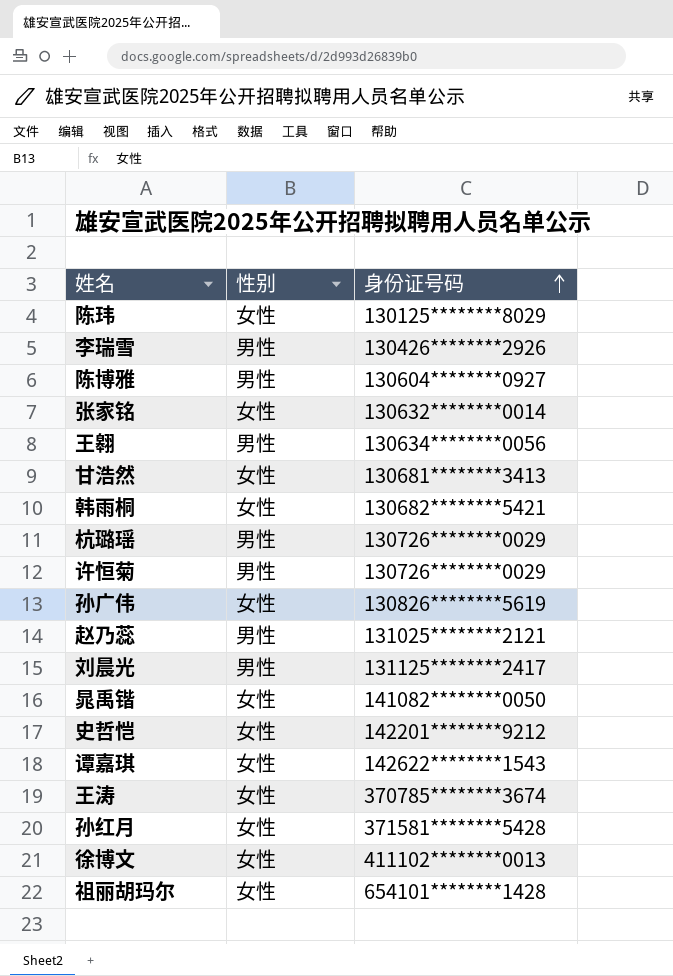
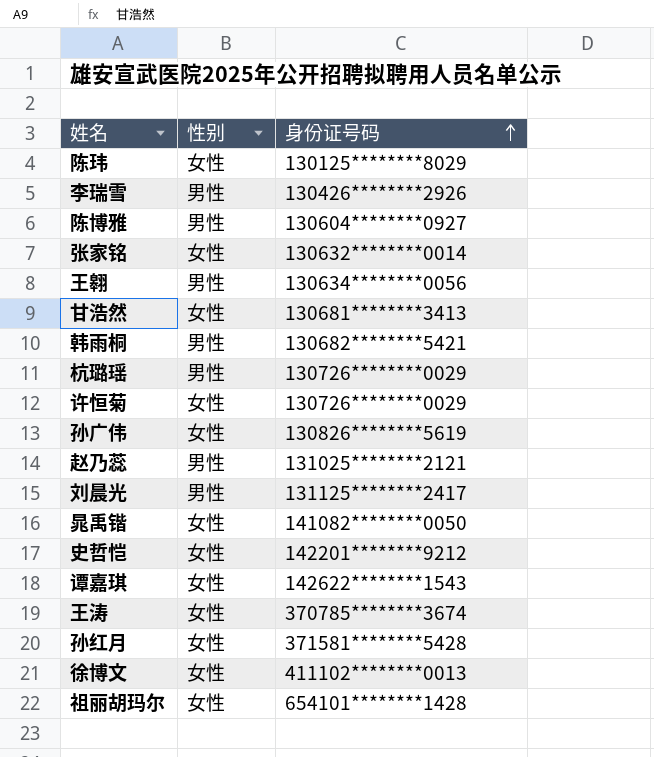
韩雨桐 | 性别: 女性 -> 男性
许恒菊 | 性别: 男性 -> 女性

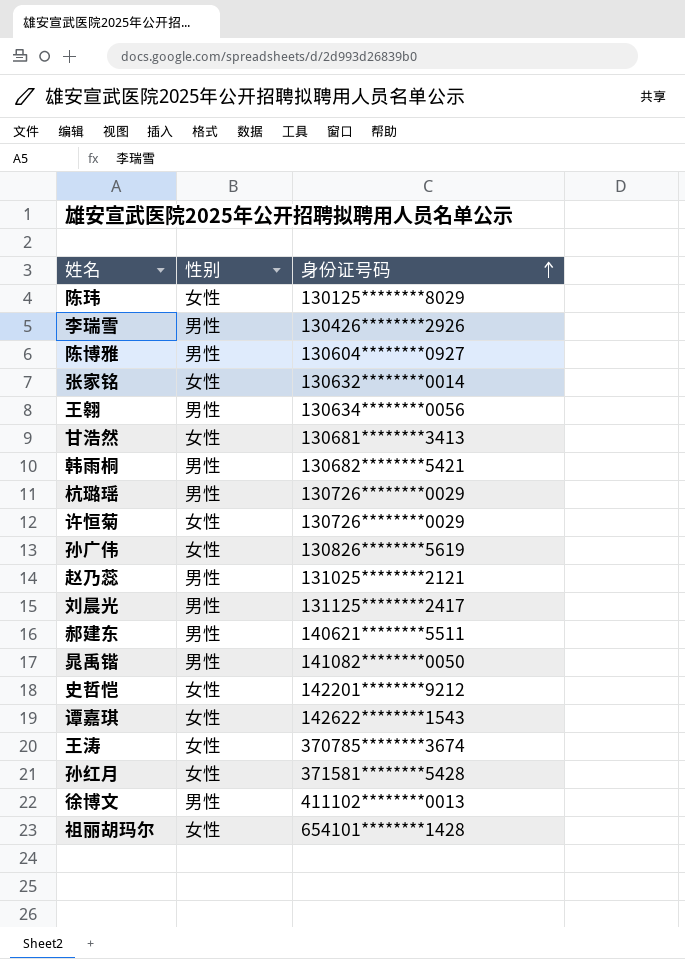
row 郝建东: none -> 男性 | 140621********5511
晁禹锴 | 性别: 女性 -> 男性
徐博文 | 性别: 女性 -> 男性

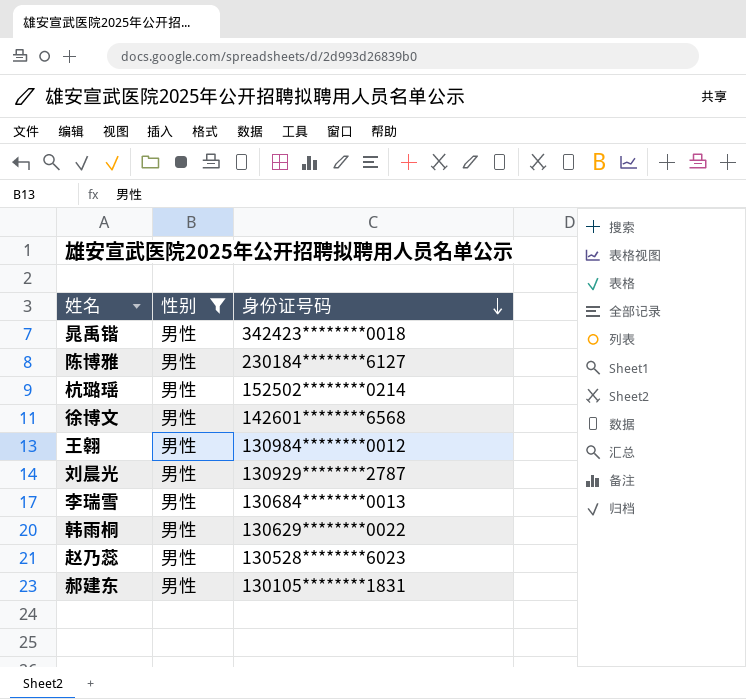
filter: none -> 性别 = 男性
row order: 身份证号码 ascending -> 身份证号码 descending
晁禹锴 | 身份证号码: 141082********0050 -> 342423********0018
陈博雅 | 身份证号码: 130604********0927 -> 230184********6127
杭璐瑶 | 身份证号码: 130726********0029 -> 152502********0214
徐博文 | 身份证号码: 411102********0013 -> 142601********6568
王翱 | 身份证号码: 130634********0056 -> 130984********0012
刘晨光 | 身份证号码: 131125********2417 -> 130929********2787
李瑞雪 | 身份证号码: 130426********2926 -> 130684********0013
韩雨桐 | 身份证号码: 130682********5421 -> 130629********0022
赵乃蕊 | 身份证号码: 131025********2121 -> 130528********6023
郝建东 | 身份证号码: 140621********5511 -> 130105********1831

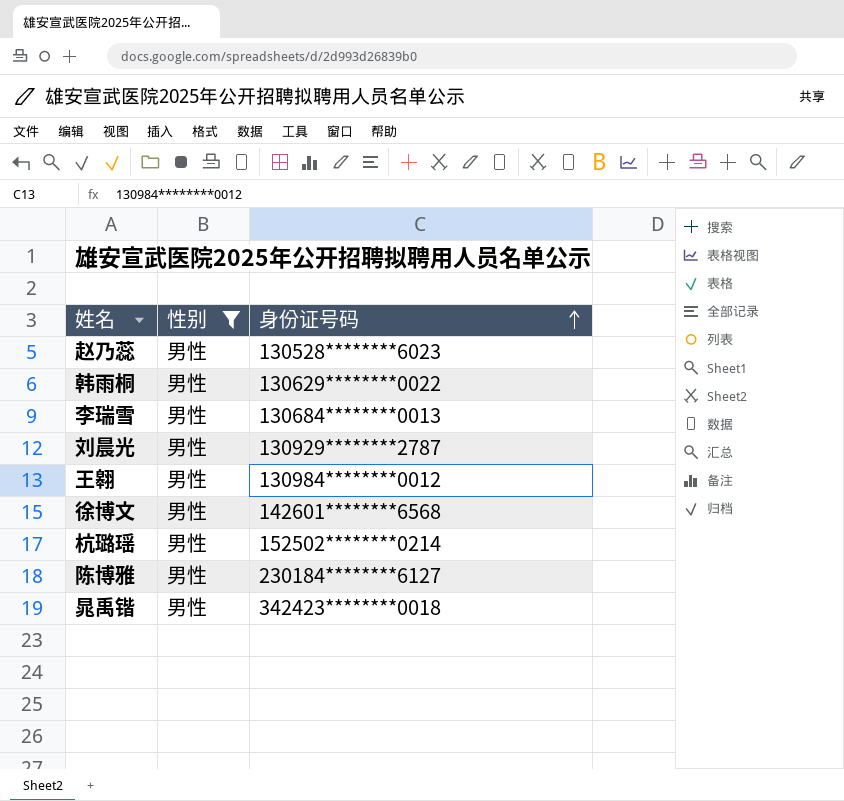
row order: 身份证号码 descending -> 身份证号码 ascending
row 郝建东: 男性 | 130105********1831 -> none

